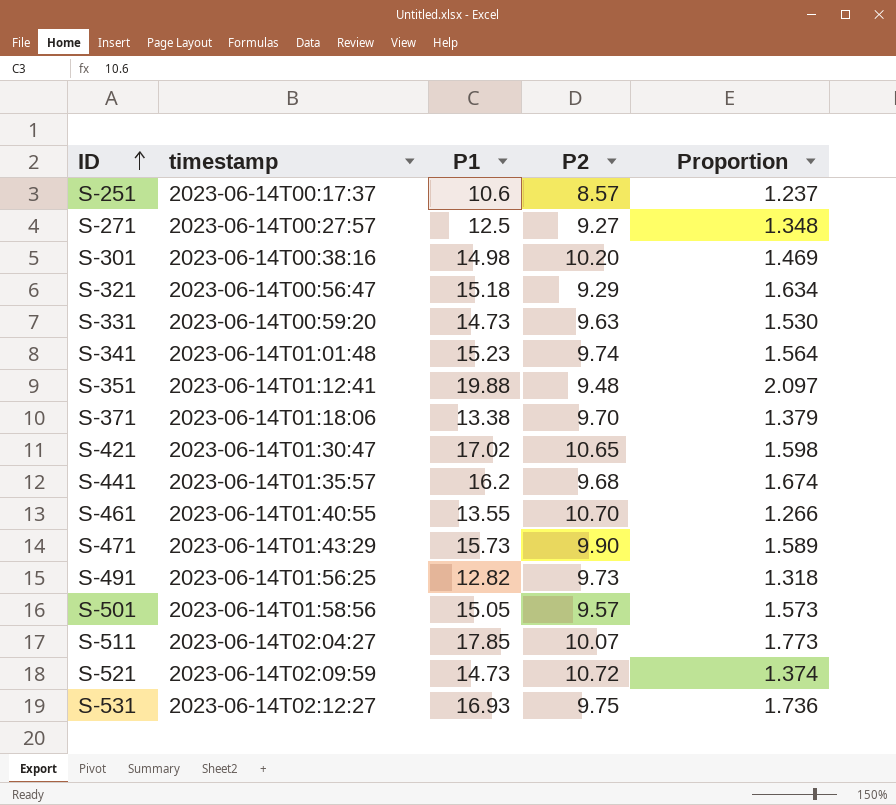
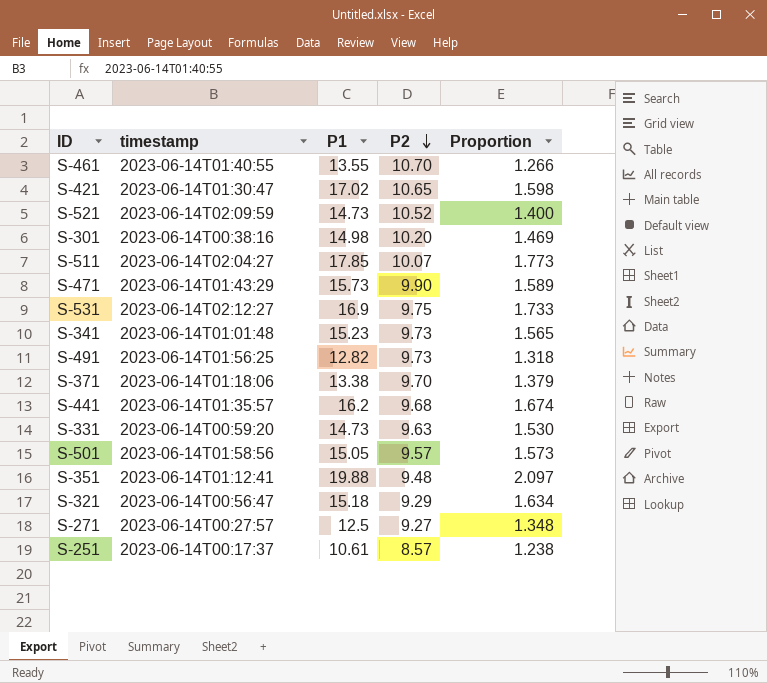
row order: ID ascending -> P2 descending
S-521 | P2: 10.72 -> 10.52
S-521 | Proportion: 1.374 -> 1.400
S-531 | P1: 16.93 -> 16.9
S-531 | Proportion: 1.736 -> 1.733
S-341 | P2: 9.74 -> 9.73
S-341 | Proportion: 1.564 -> 1.565
S-251 | P1: 10.6 -> 10.61
S-251 | Proportion: 1.237 -> 1.238

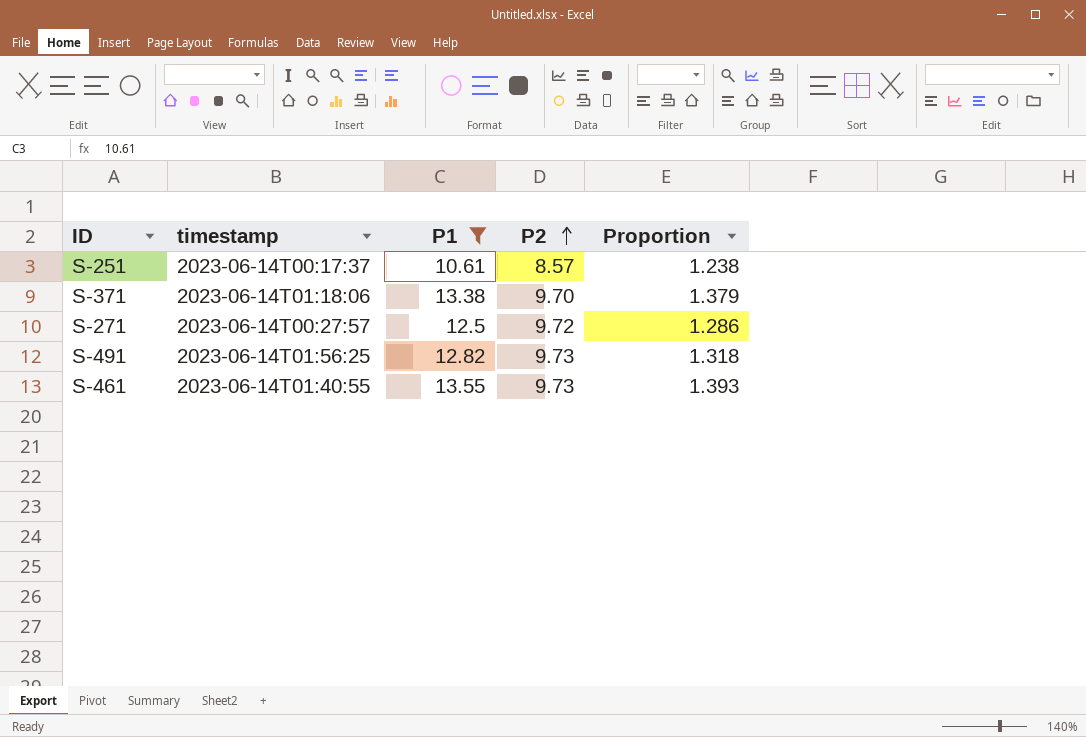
filter: none -> P1 <= 13.55
row order: P2 descending -> P2 ascending
S-271 | P2: 9.27 -> 9.72
S-271 | Proportion: 1.348 -> 1.286
S-461 | P2: 10.70 -> 9.73
S-461 | Proportion: 1.266 -> 1.393

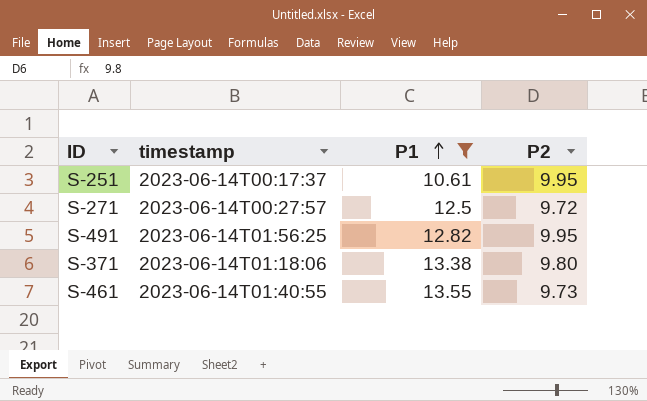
row order: P2 ascending -> P1 ascending
column Proportion | formula: [P1] / [P2] -> none
S-251 | P2: 8.57 -> 9.95
S-491 | P2: 9.73 -> 9.95
S-371 | P2: 9.70 -> 9.80

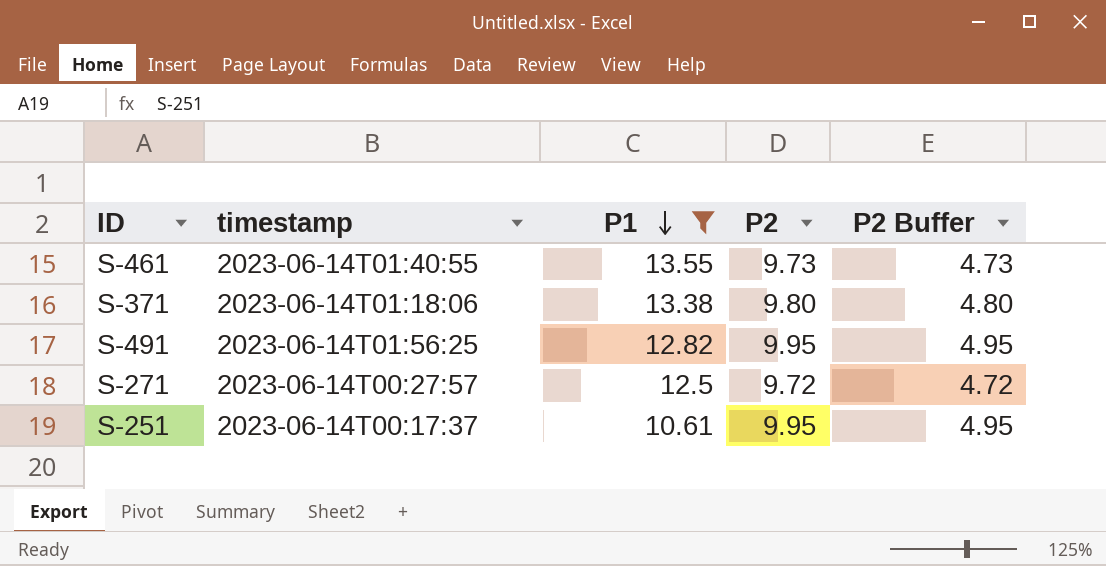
row order: P1 ascending -> P1 descending
column P2 Buffer | formula: none -> [P2] - 5

